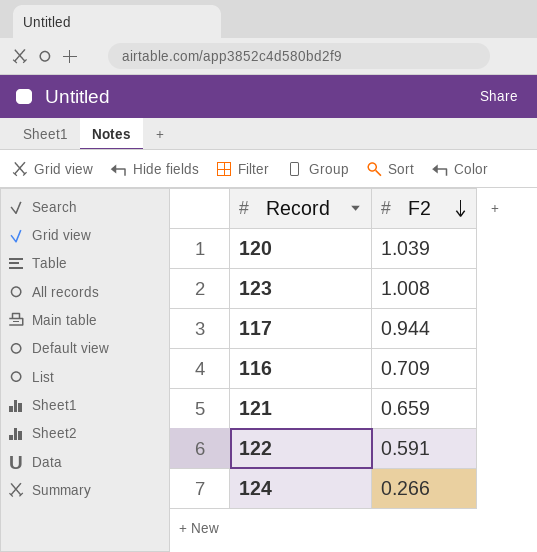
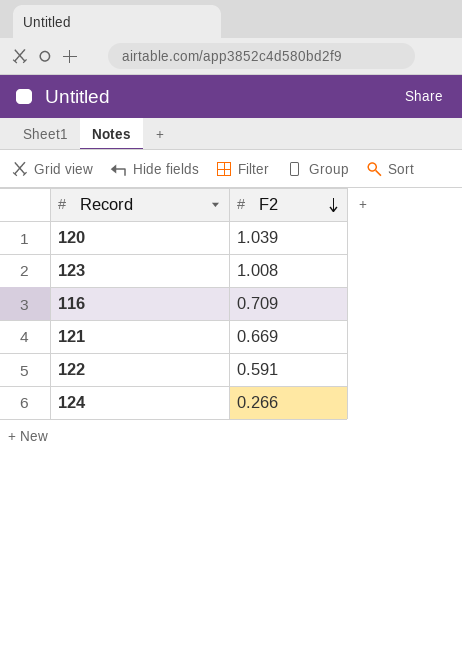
row 117: 0.944 -> none
121 | F2: 0.659 -> 0.669

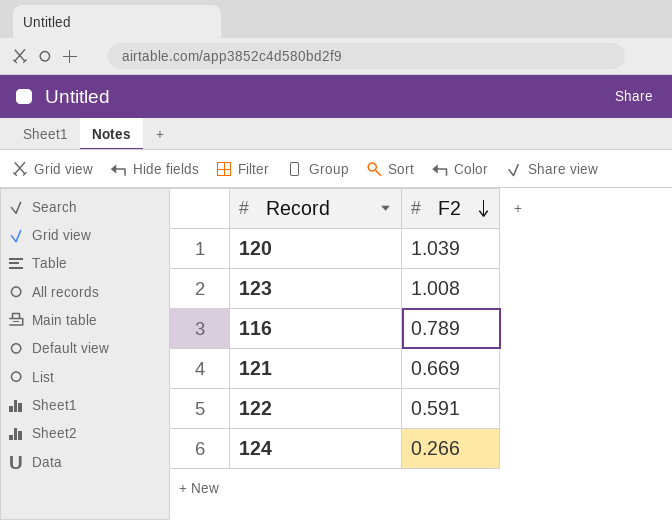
116 | F2: 0.709 -> 0.789

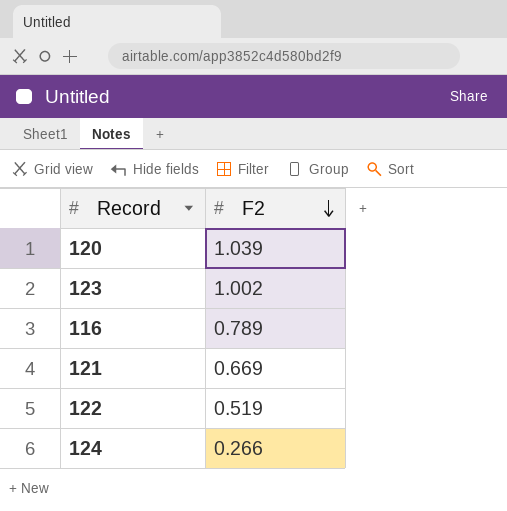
123 | F2: 1.008 -> 1.002
122 | F2: 0.591 -> 0.519

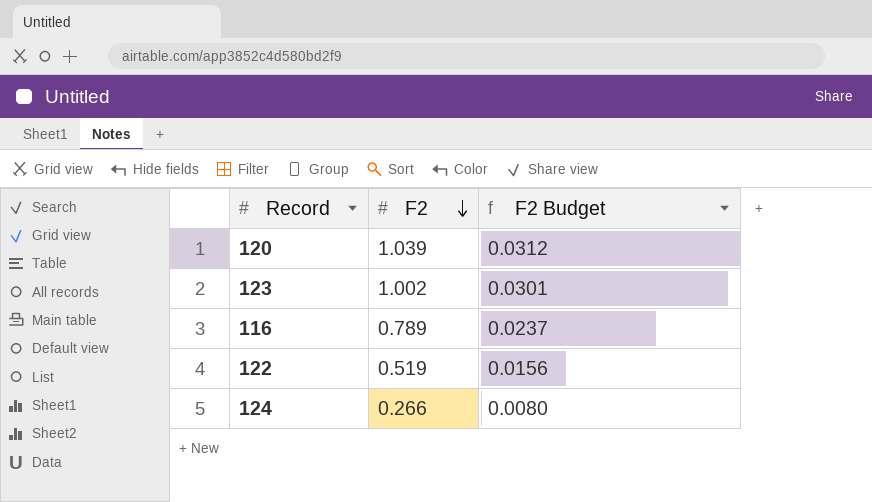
column F2 Budget | formula: none -> [F2] * 0.03
row 121: 0.669 -> none

